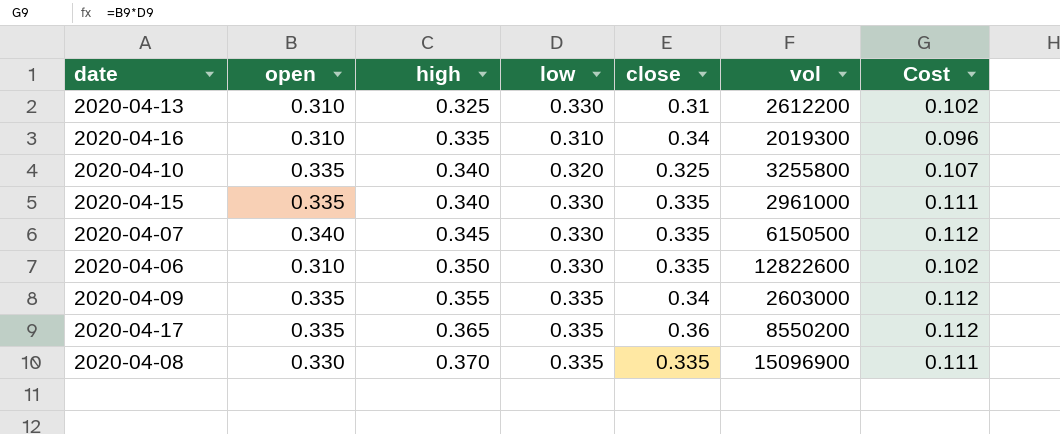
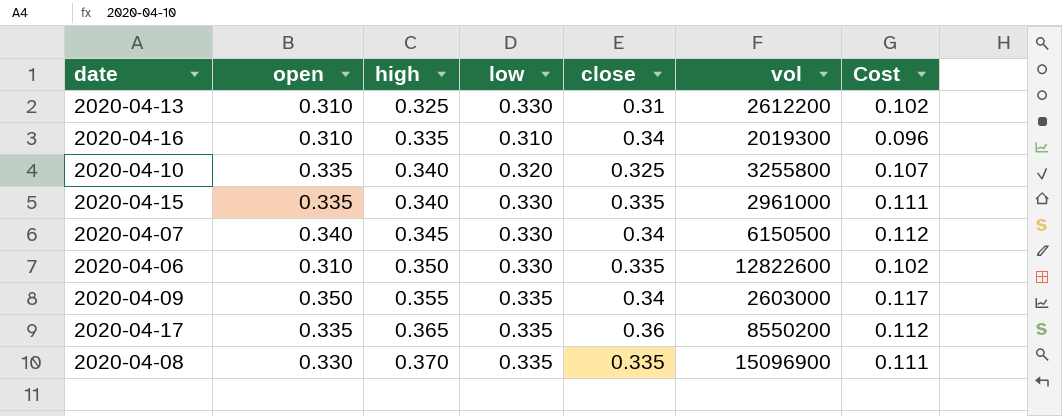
2020-04-07 | close: 0.335 -> 0.34
2020-04-09 | open: 0.335 -> 0.350
2020-04-09 | Cost: 0.112 -> 0.117

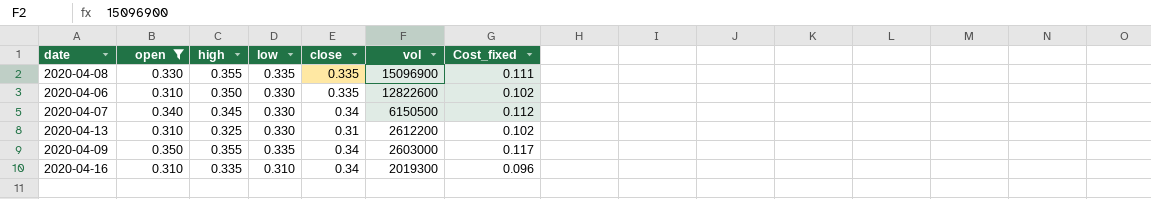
filter: none -> open != 0.335
row order: high ascending -> vol descending
column name: Cost -> Cost_fixed
2020-04-08 | high: 0.370 -> 0.355

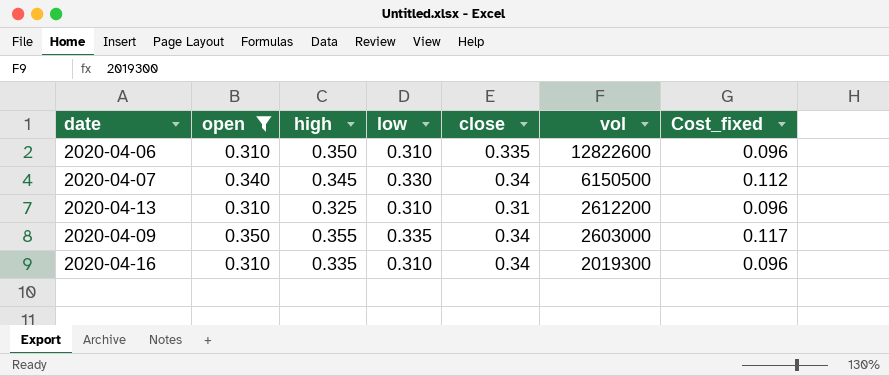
row 2020-04-08: 0.330 | 0.355 | 0.335 | 0.335 | 15096900 | 0.111 -> none
2020-04-06 | low: 0.330 -> 0.310
2020-04-06 | Cost_fixed: 0.102 -> 0.096
2020-04-13 | low: 0.330 -> 0.310
2020-04-13 | Cost_fixed: 0.102 -> 0.096

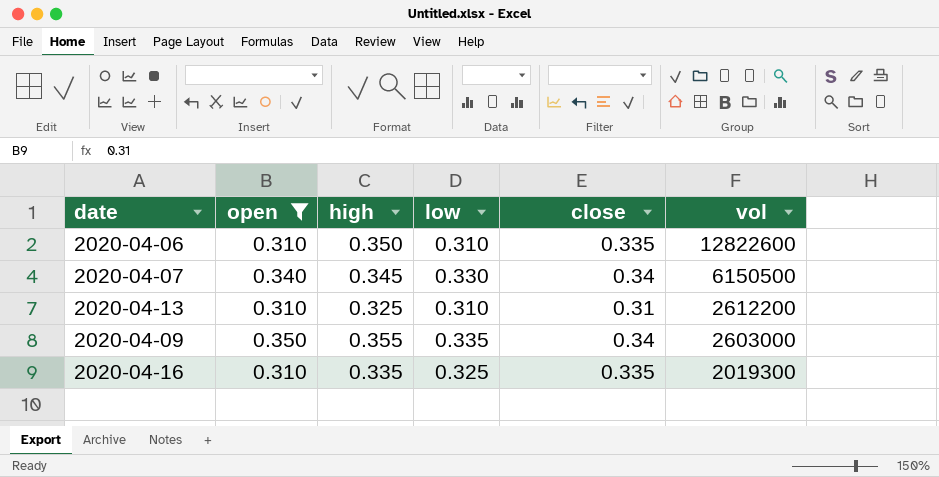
column Cost_fixed | formula: [open] * [low] -> none
2020-04-16 | low: 0.310 -> 0.325
2020-04-16 | close: 0.34 -> 0.335

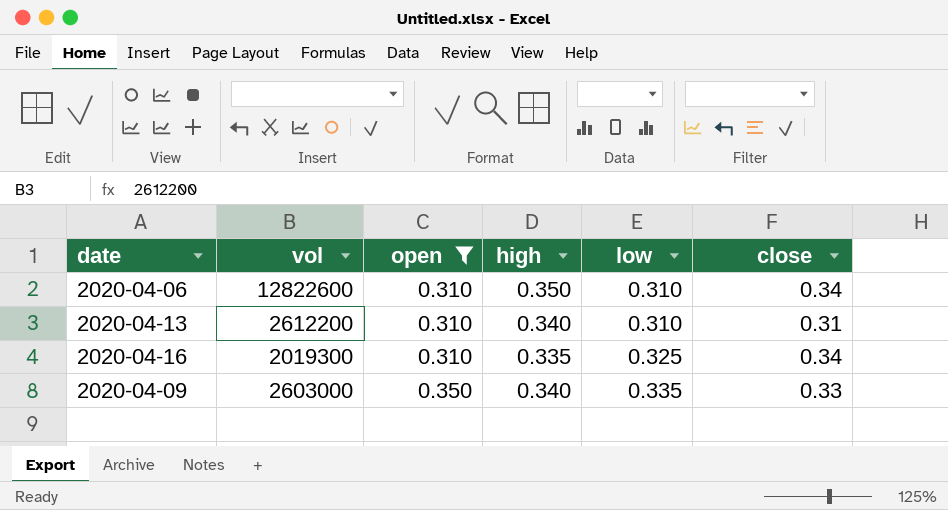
row order: vol descending -> open ascending
column vol | position: 6 -> 2
row 2020-04-07: 0.340 | 0.345 | 0.330 | 0.34 | 6150500 -> none
2020-04-06 | close: 0.335 -> 0.34
2020-04-13 | high: 0.325 -> 0.340
2020-04-16 | close: 0.335 -> 0.34
2020-04-09 | high: 0.355 -> 0.340
2020-04-09 | close: 0.34 -> 0.33

